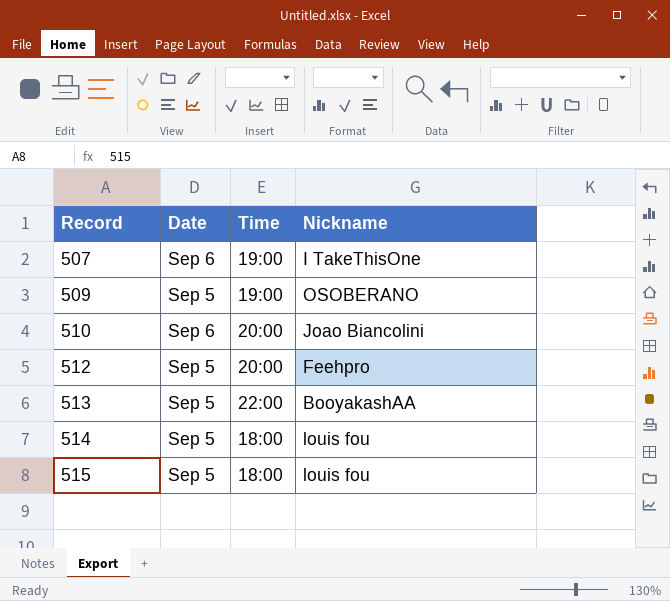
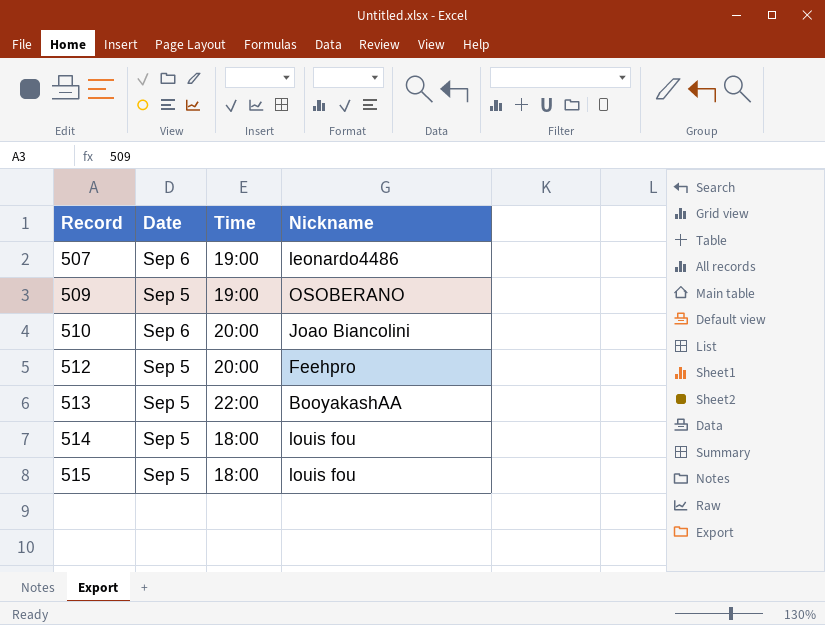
507 | Nickname: I TakeThisOne -> leonardo4486

